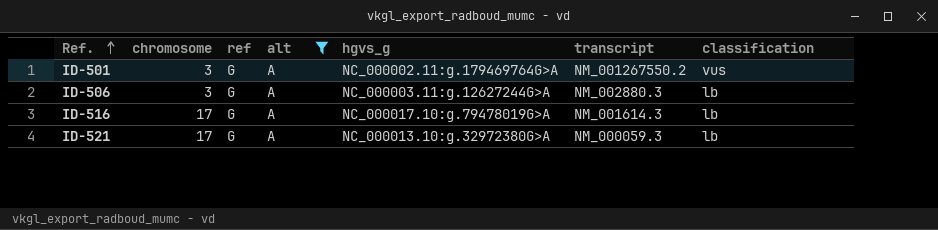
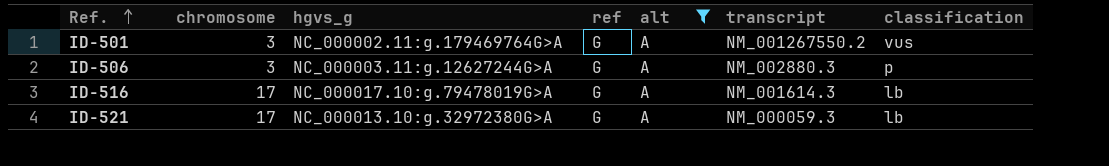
column hgvs_g | position: 5 -> 3
ID-506 | classification: lb -> p

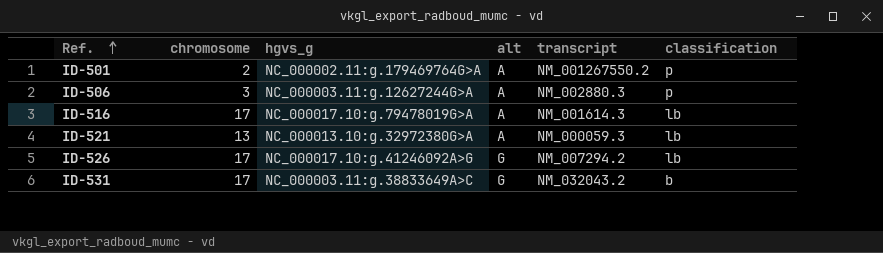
filter: alt = A -> none
column ref | position: 4 -> none
ID-501 | chromosome: 3 -> 2
ID-501 | classification: vus -> p
ID-521 | chromosome: 17 -> 13

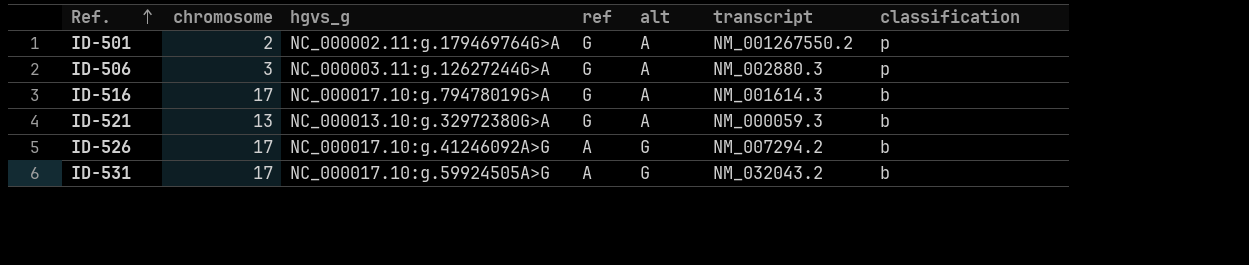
column ref | position: none -> 4
ID-516 | classification: lb -> b
ID-521 | classification: lb -> b
ID-526 | classification: lb -> b
ID-531 | hgvs_g: NC_000003.11:g.38833649A>C -> NC_000017.10:g.59924505A>G

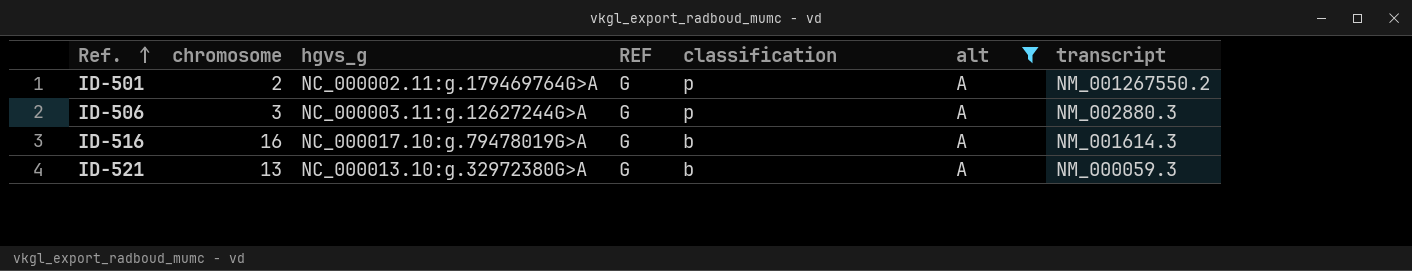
filter: none -> alt = A
column name: ref -> REF
column classification | position: 7 -> 5
ID-516 | chromosome: 17 -> 16

